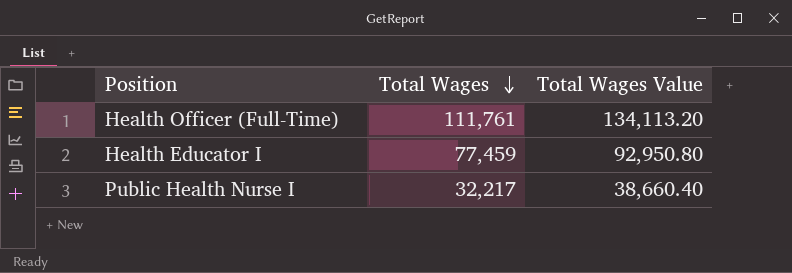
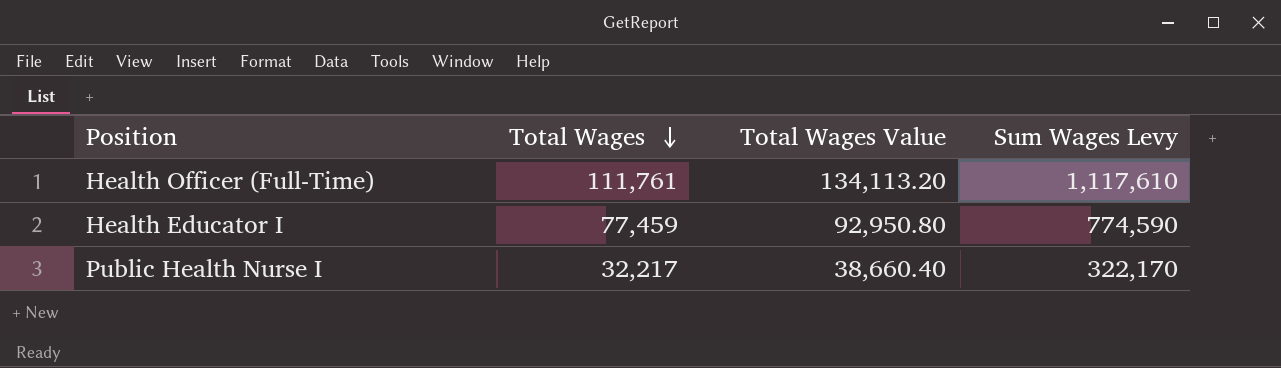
column Sum Wages Levy | formula: none -> [Total Wages] * 10

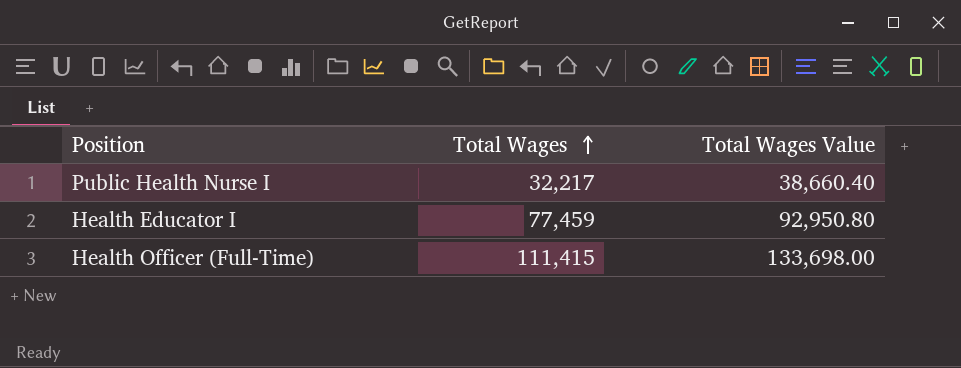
row order: Total Wages descending -> Total Wages ascending
column Sum Wages Levy | formula: [Total Wages] * 10 -> none
Health Officer (Full-Time) | Total Wages: 111,761 -> 111,415
Health Officer (Full-Time) | Total Wages Value: 134,113.20 -> 133,698.00

